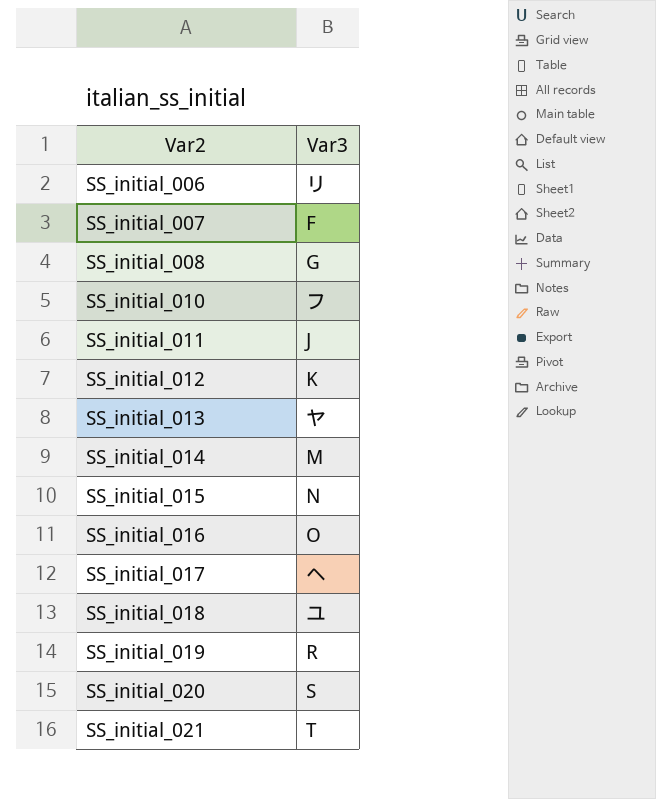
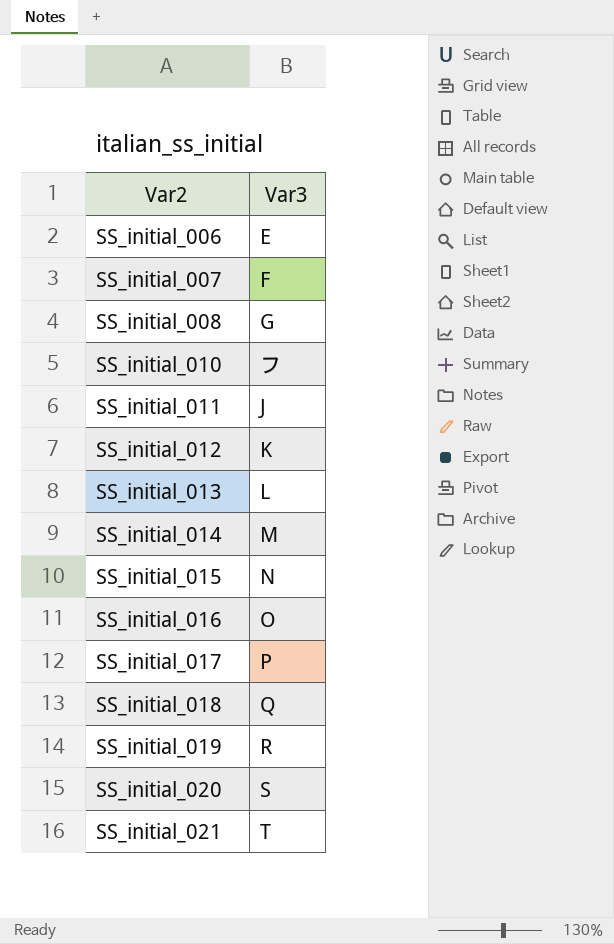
SS_initial_006 | Var3: リ -> E
SS_initial_013 | Var3: ヤ -> L
SS_initial_017 | Var3: ヘ -> P
SS_initial_018 | Var3: ユ -> Q

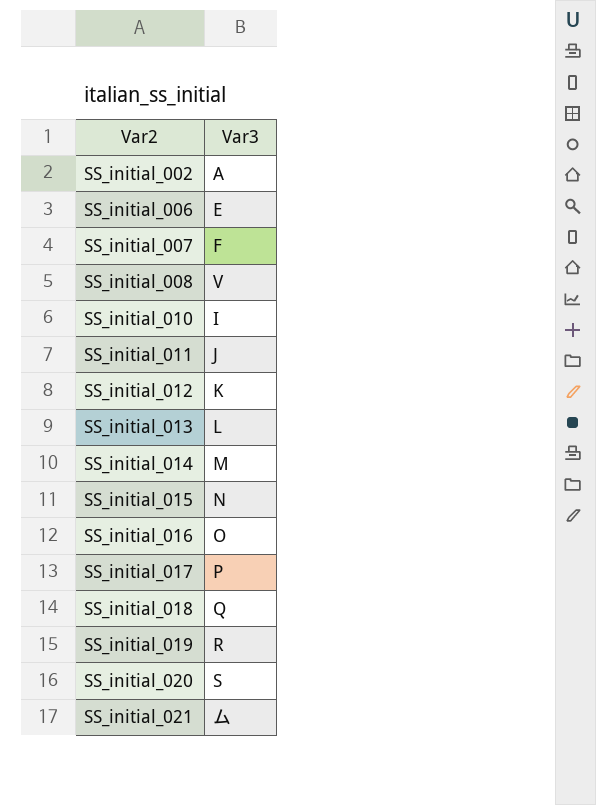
row SS_initial_002: none -> A
SS_initial_008 | Var3: G -> V
SS_initial_010 | Var3: フ -> I
SS_initial_021 | Var3: T -> ム

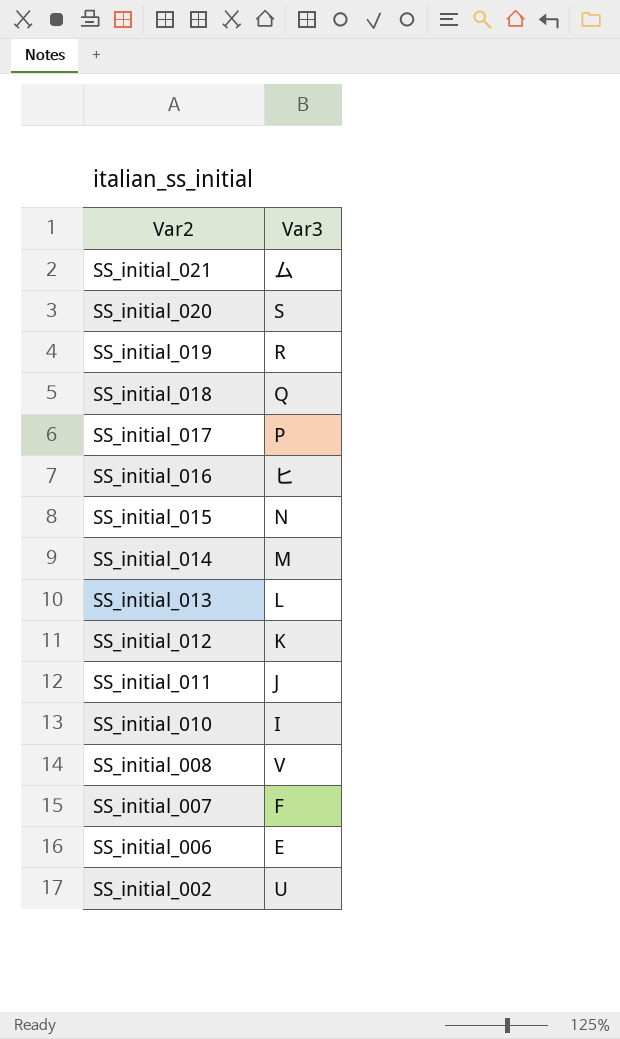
row order: Var2 ascending -> Var2 descending
SS_initial_016 | Var3: O -> ヒ
SS_initial_002 | Var3: A -> U

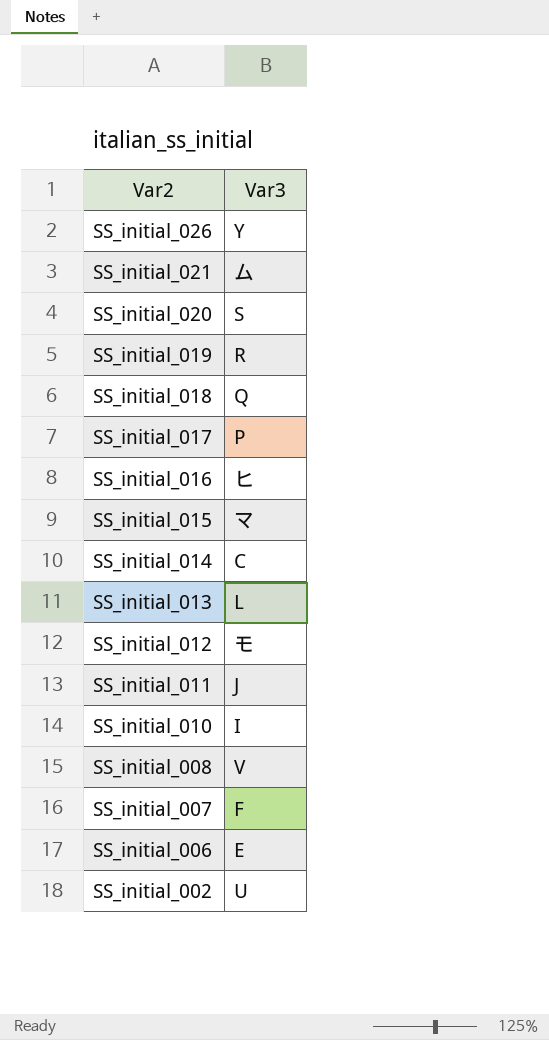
row SS_initial_026: none -> Y
SS_initial_015 | Var3: N -> マ
SS_initial_014 | Var3: M -> C
SS_initial_012 | Var3: K -> モ

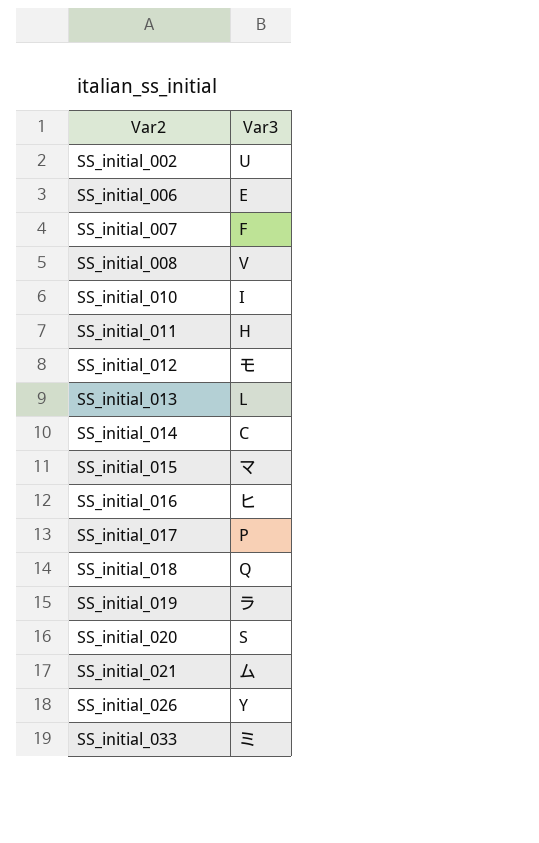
row order: Var2 descending -> Var2 ascending
SS_initial_011 | Var3: J -> H
SS_initial_019 | Var3: R -> ラ
row SS_initial_033: none -> ミ

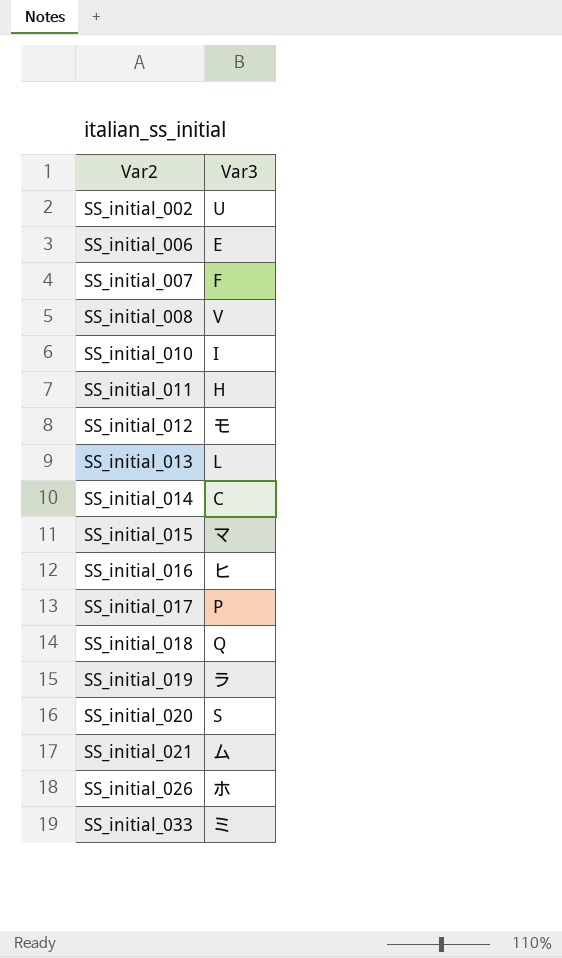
SS_initial_026 | Var3: Y -> ホ

